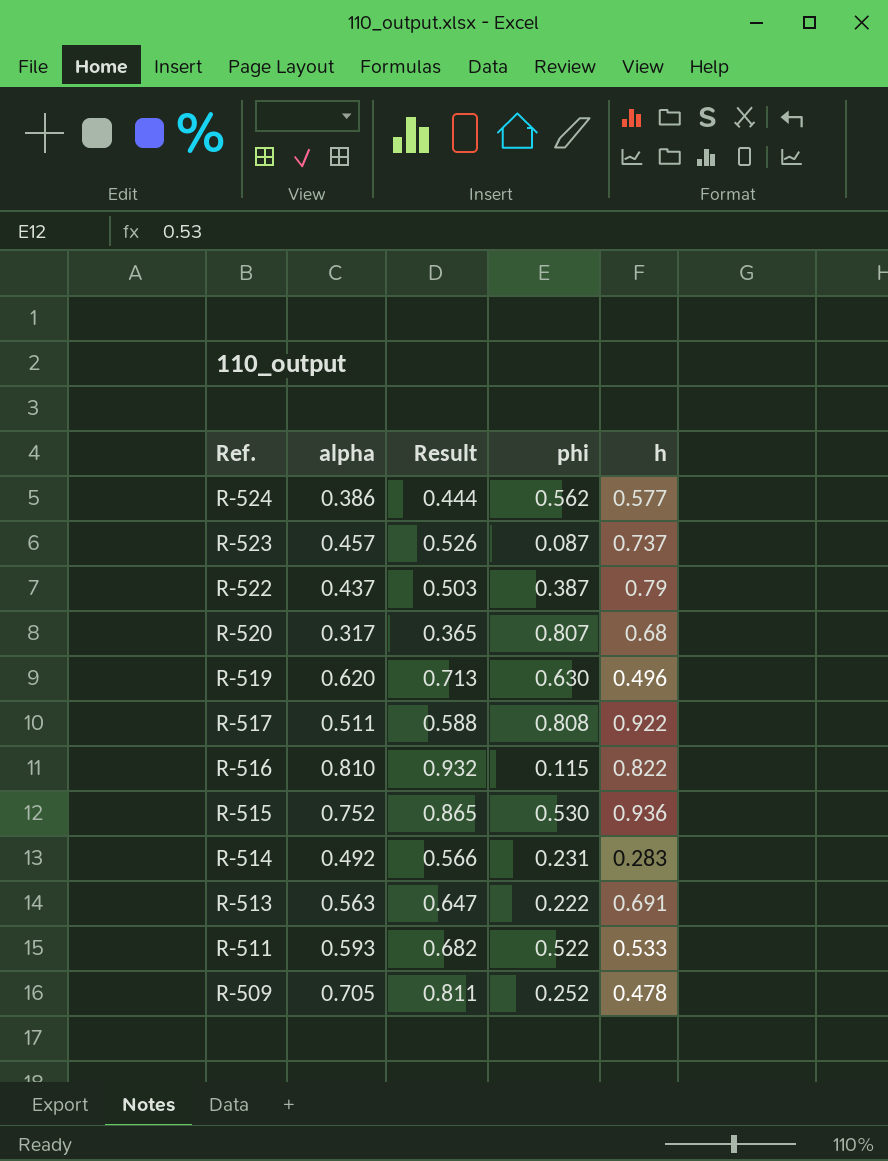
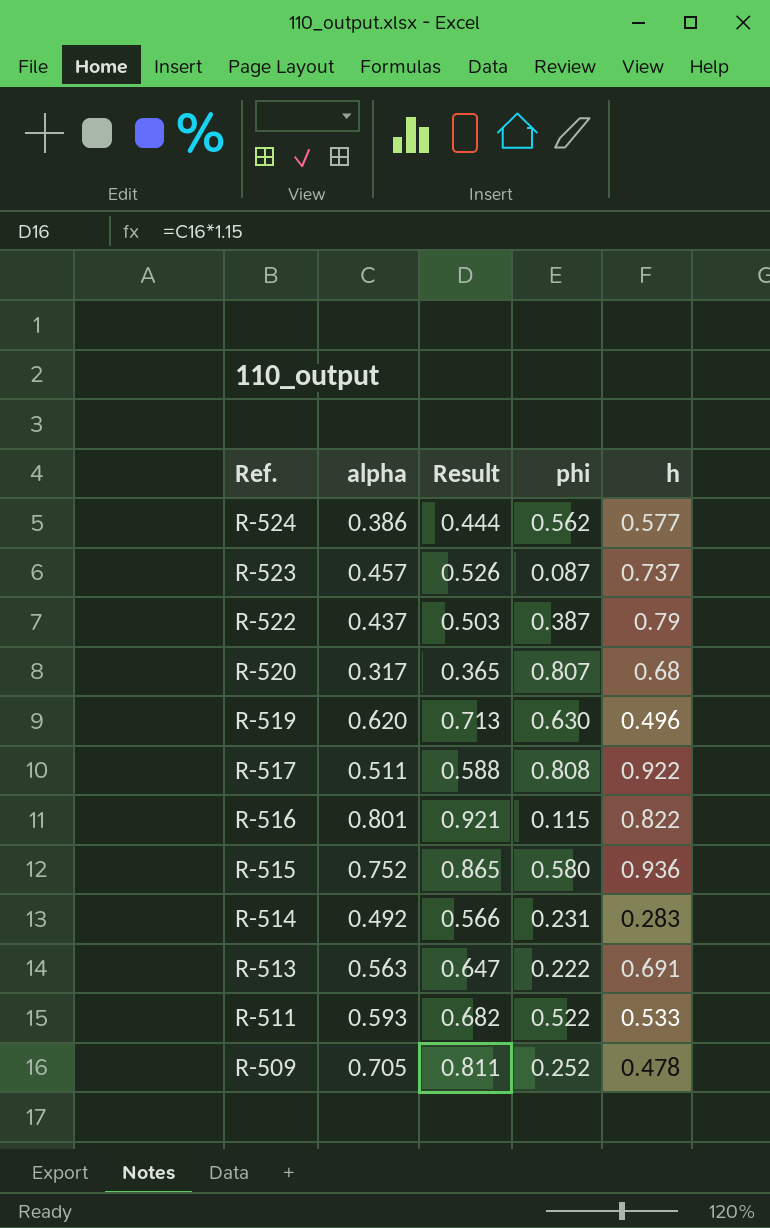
R-516 | alpha: 0.810 -> 0.801
R-516 | Result: 0.932 -> 0.921
R-515 | phi: 0.530 -> 0.580

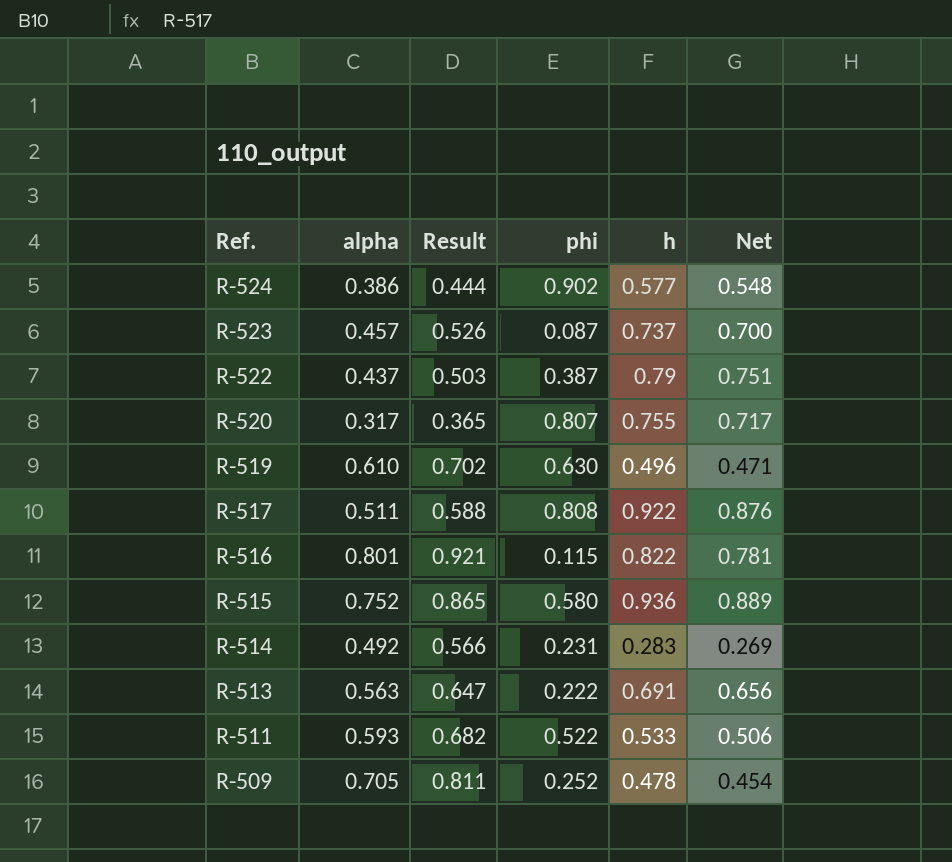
column Net | formula: none -> [h] * 0.95
R-524 | phi: 0.562 -> 0.902
R-520 | h: 0.68 -> 0.755
R-519 | alpha: 0.620 -> 0.610
R-519 | Result: 0.713 -> 0.702

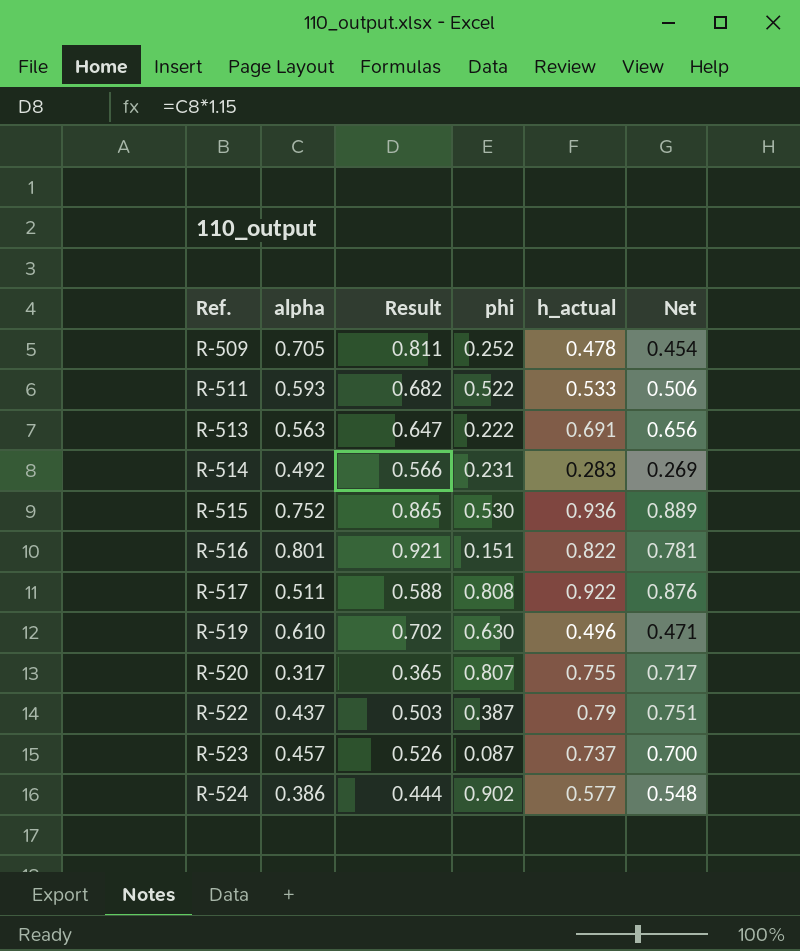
row order: Ref. descending -> Ref. ascending
column name: h -> h_actual
R-515 | phi: 0.580 -> 0.530
R-516 | phi: 0.115 -> 0.151

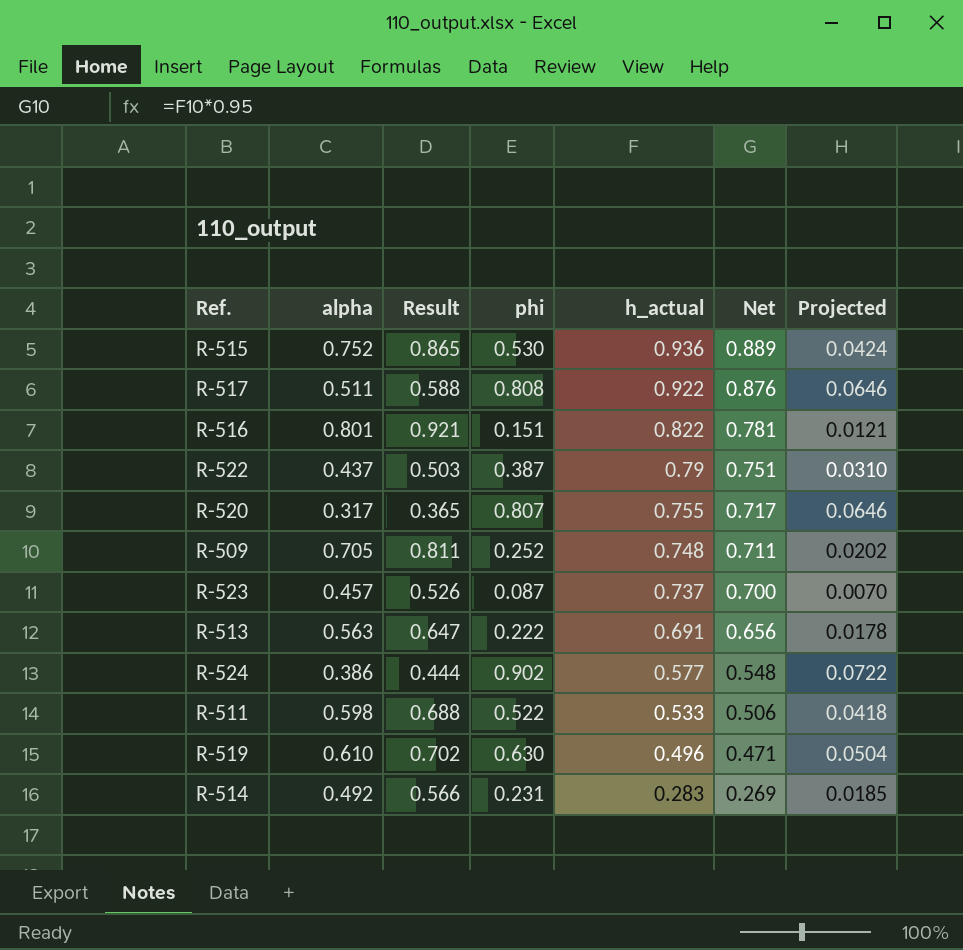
row order: Ref. ascending -> h_actual descending
column Projected | formula: none -> [phi] * 0.08
R-509 | h_actual: 0.478 -> 0.748
R-509 | Net: 0.454 -> 0.711
R-511 | alpha: 0.593 -> 0.598
R-511 | Result: 0.682 -> 0.688

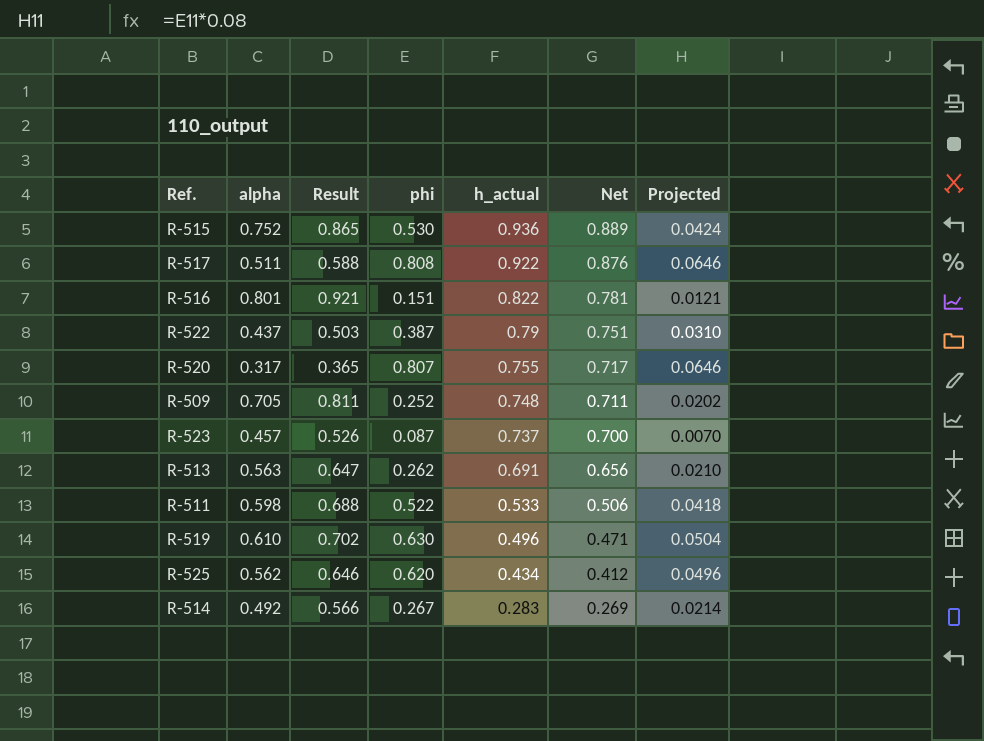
row R-524: 0.386 | 0.444 | 0.902 | 0.577 | 0.548 | 0.0722 -> none
R-513 | phi: 0.222 -> 0.262
R-513 | Projected: 0.0178 -> 0.0210
row R-525: none -> 0.562 | 0.646 | 0.620 | 0.434 | 0.412 | 0.0496
R-514 | phi: 0.231 -> 0.267
R-514 | Projected: 0.0185 -> 0.0214

